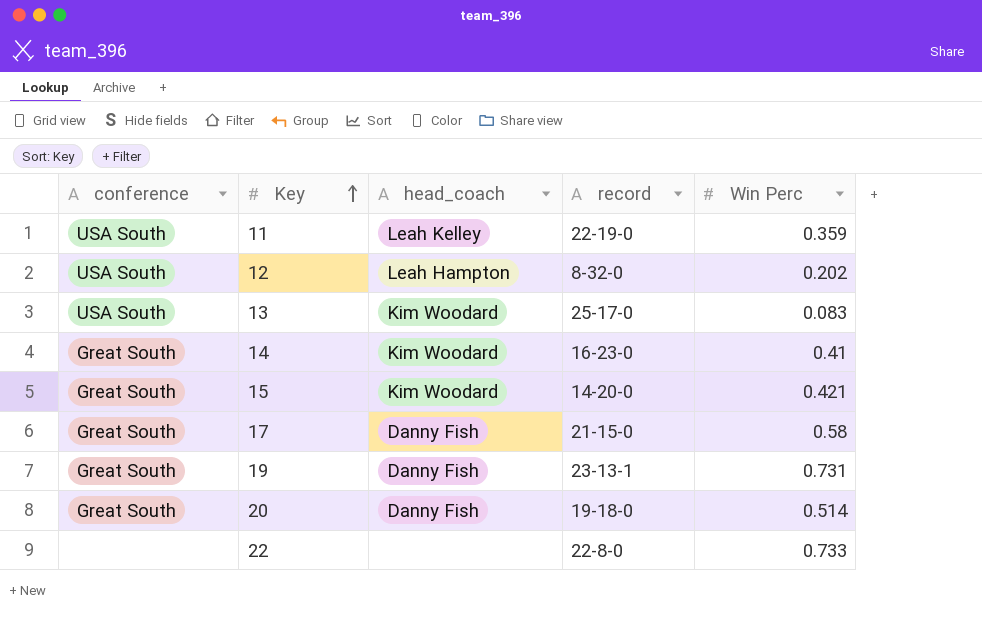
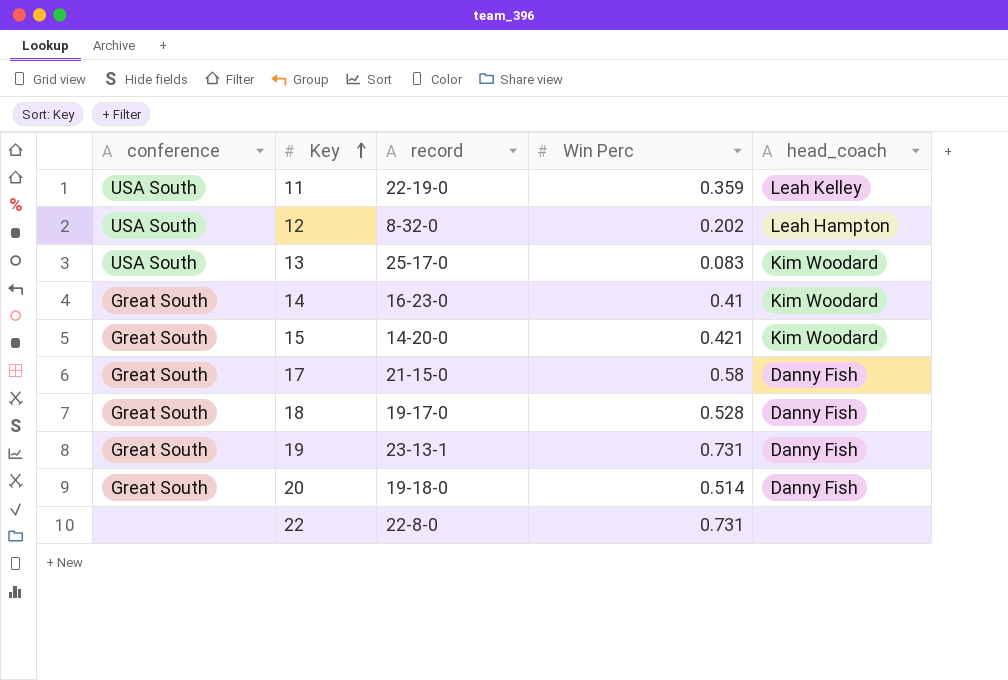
column head_coach | position: 3 -> 5
row 18: none -> Great South | 19-17-0 | 0.528 | Danny Fish
22 | Win Perc: 0.733 -> 0.731

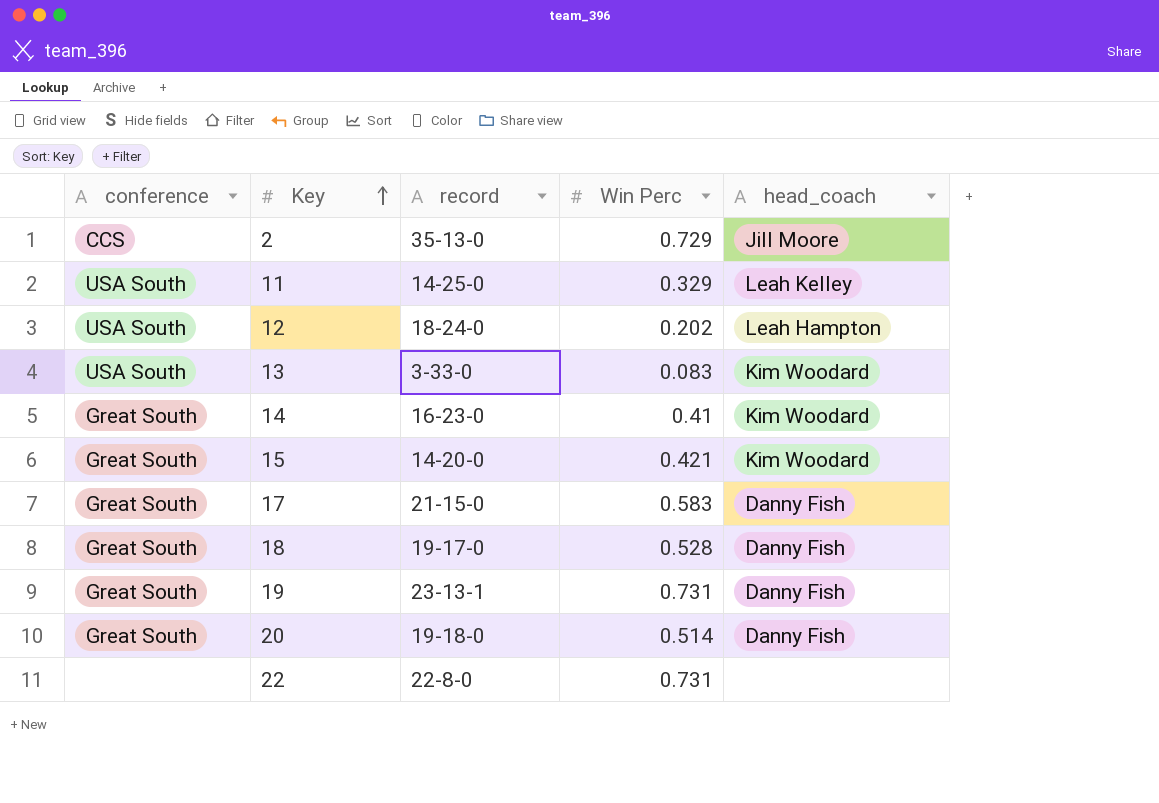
row 2: none -> CCS | 35-13-0 | 0.729 | Jill Moore
11 | record: 22-19-0 -> 14-25-0
11 | Win Perc: 0.359 -> 0.329
12 | record: 8-32-0 -> 18-24-0
13 | record: 25-17-0 -> 3-33-0
17 | Win Perc: 0.58 -> 0.583

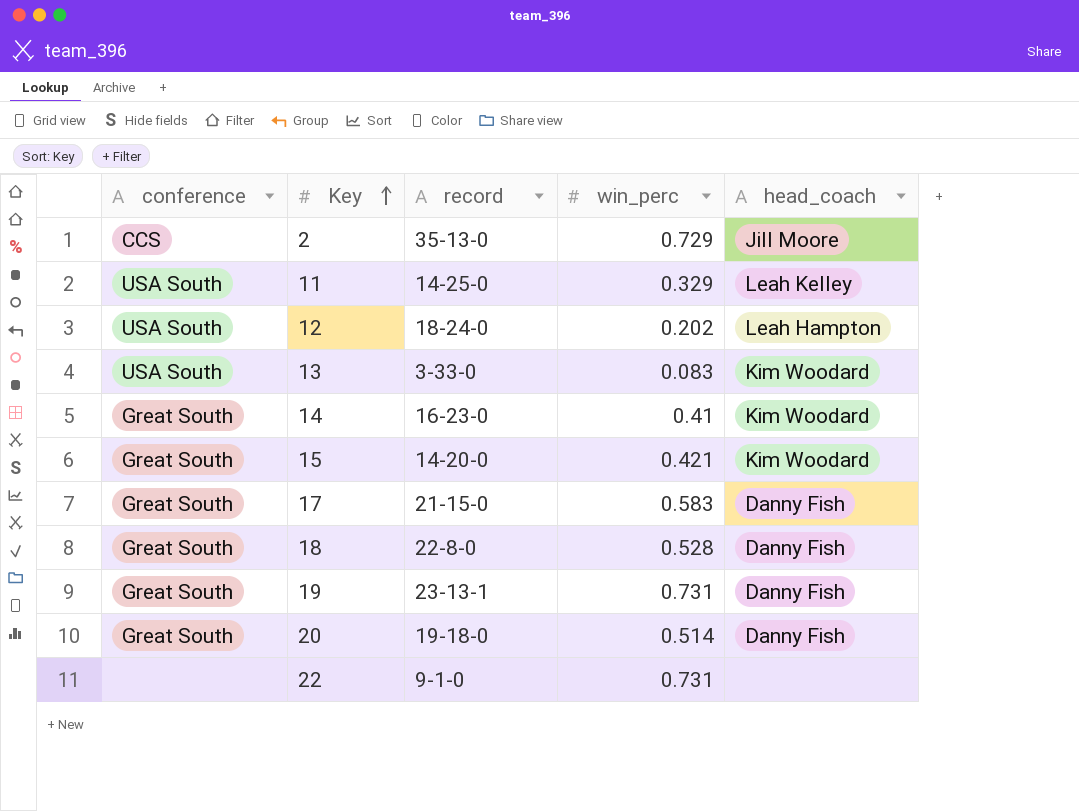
column name: Win Perc -> win_perc
18 | record: 19-17-0 -> 22-8-0
22 | record: 22-8-0 -> 9-1-0

